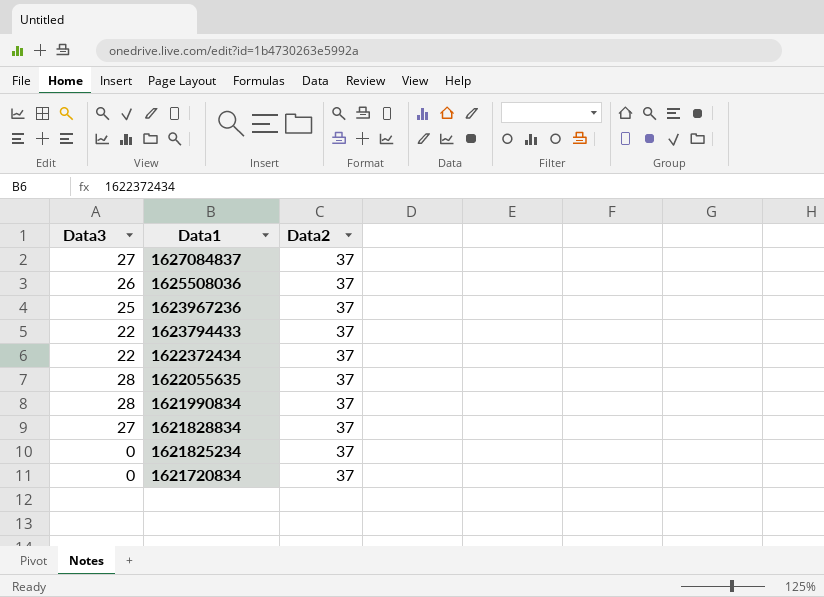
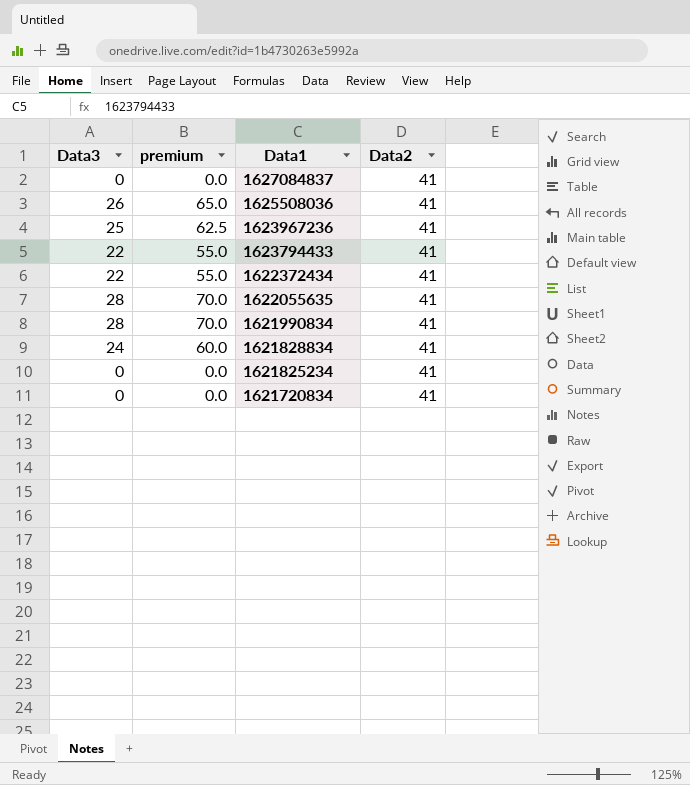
column premium | formula: none -> [Data3] * 2.5
1627084837 | Data3: 27 -> 0
1627084837 | Data2: 37 -> 41
1625508036 | Data2: 37 -> 41
1623967236 | Data2: 37 -> 41
1623794433 | Data2: 37 -> 41
1622372434 | Data2: 37 -> 41
1622055635 | Data2: 37 -> 41
1621990834 | Data2: 37 -> 41
1621828834 | Data3: 27 -> 24
1621828834 | Data2: 37 -> 41
1621825234 | Data2: 37 -> 41
1621720834 | Data2: 37 -> 41

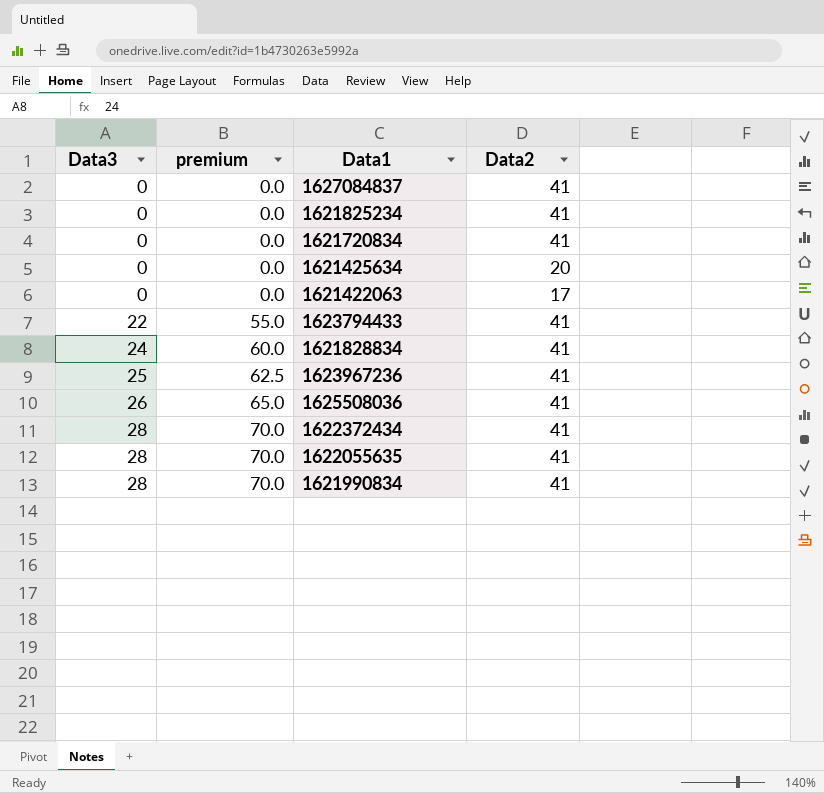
row order: Data1 descending -> Data3 ascending
row 1621425634: none -> 0 | 0.0 | 20
row 1621422063: none -> 0 | 0.0 | 17
1622372434 | Data3: 22 -> 28
1622372434 | premium: 55.0 -> 70.0

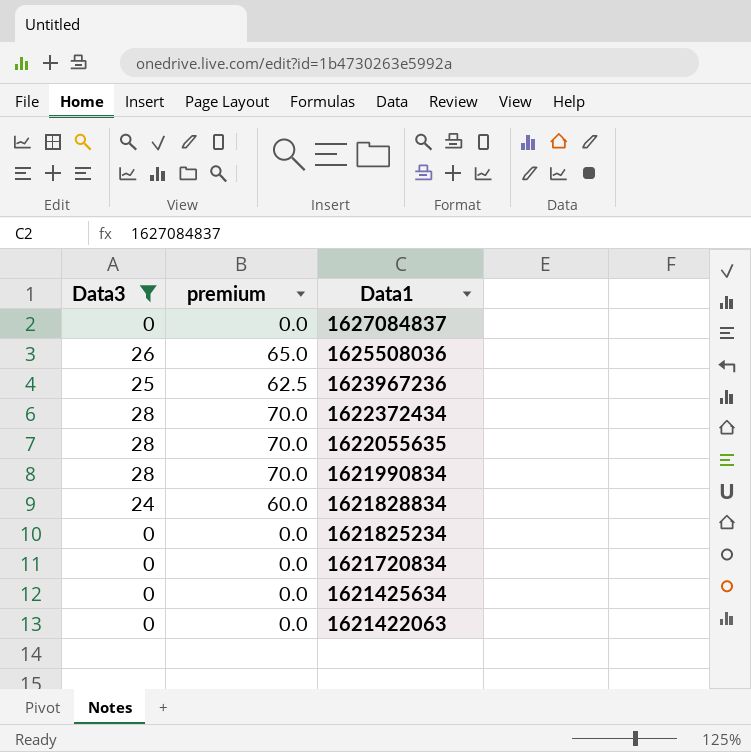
filter: none -> Data3 != 22
row order: Data3 ascending -> Data1 descending
column Data2 | position: 4 -> none

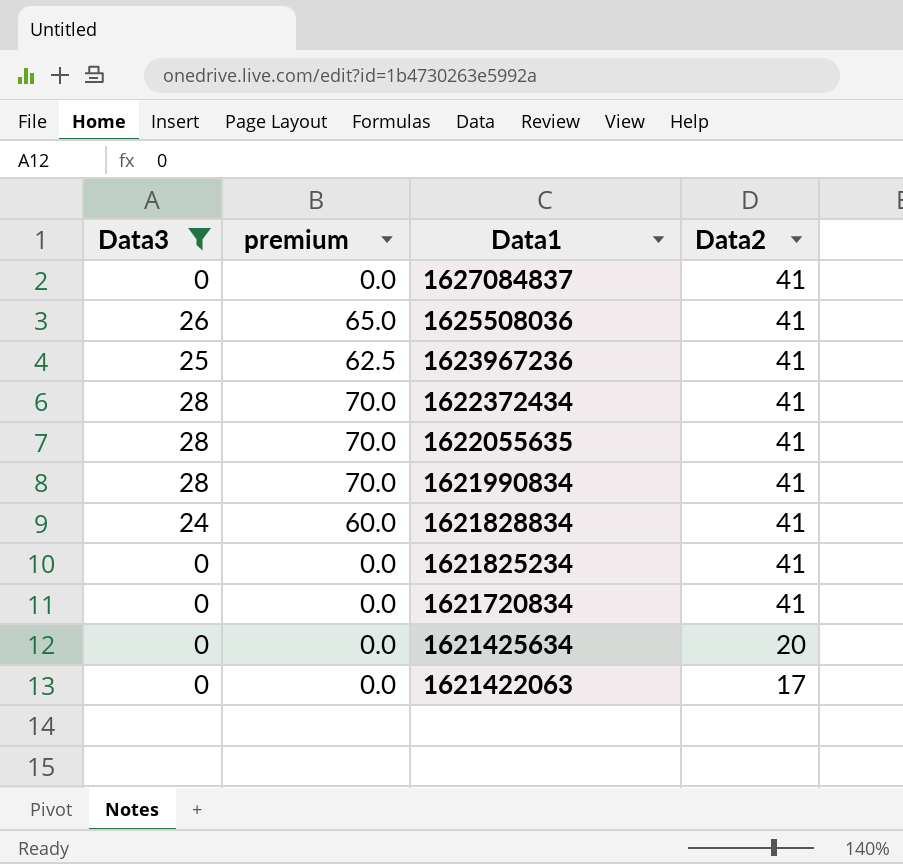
column Data2 | position: none -> 4

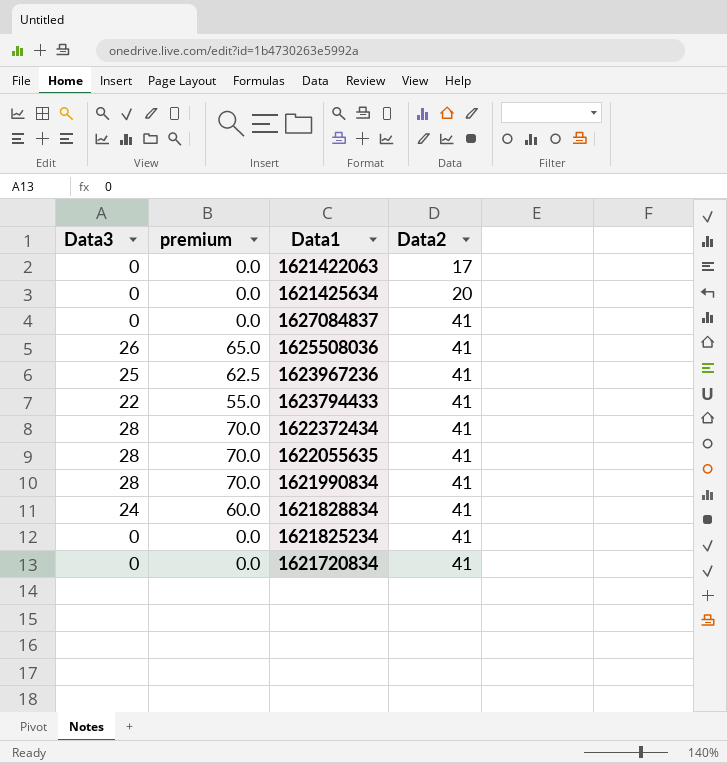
filter: Data3 != 22 -> none
row order: Data1 descending -> Data2 ascending

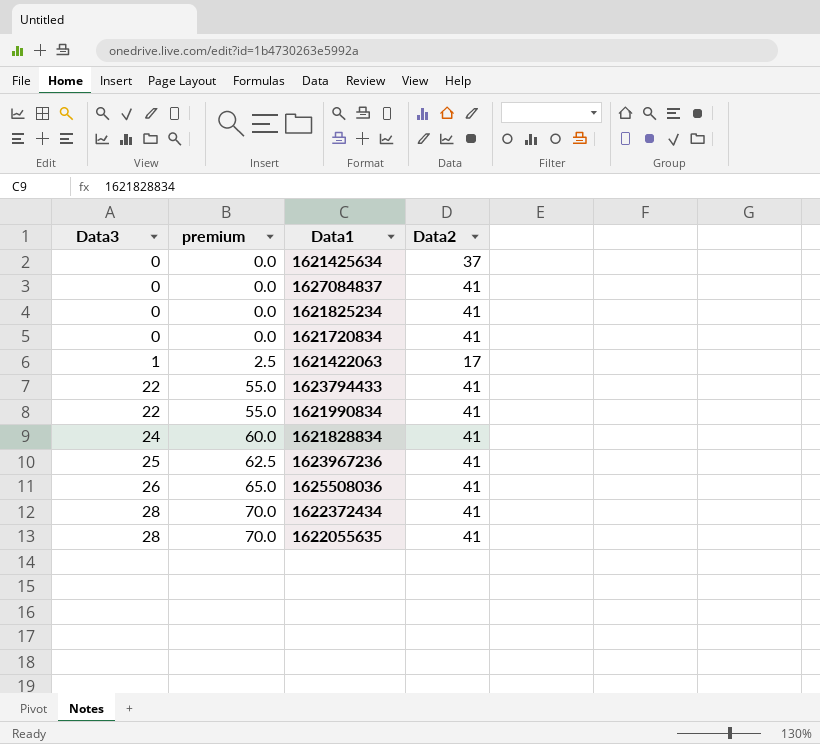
row order: Data2 ascending -> Data3 ascending
1621425634 | Data2: 20 -> 37
1621422063 | Data3: 0 -> 1
1621422063 | premium: 0.0 -> 2.5
1621990834 | Data3: 28 -> 22
1621990834 | premium: 70.0 -> 55.0

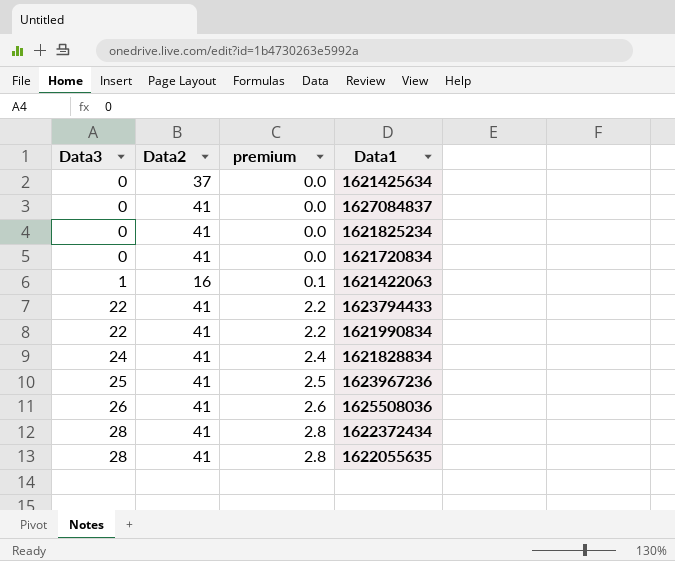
column Data2 | position: 4 -> 2
column premium | formula: [Data3] * 2.5 -> [Data3] * 0.1
1621422063 | Data2: 17 -> 16

